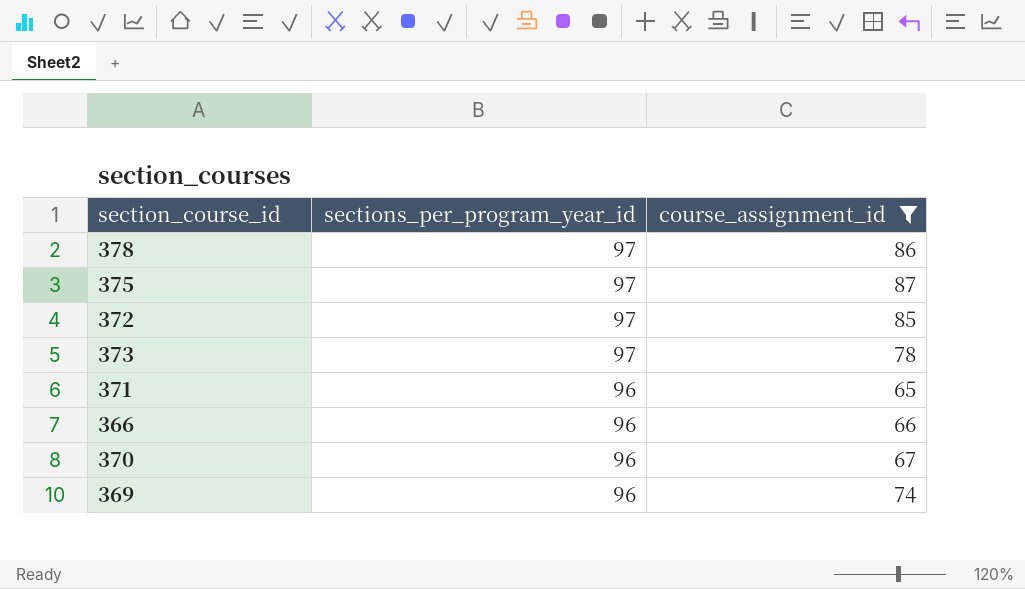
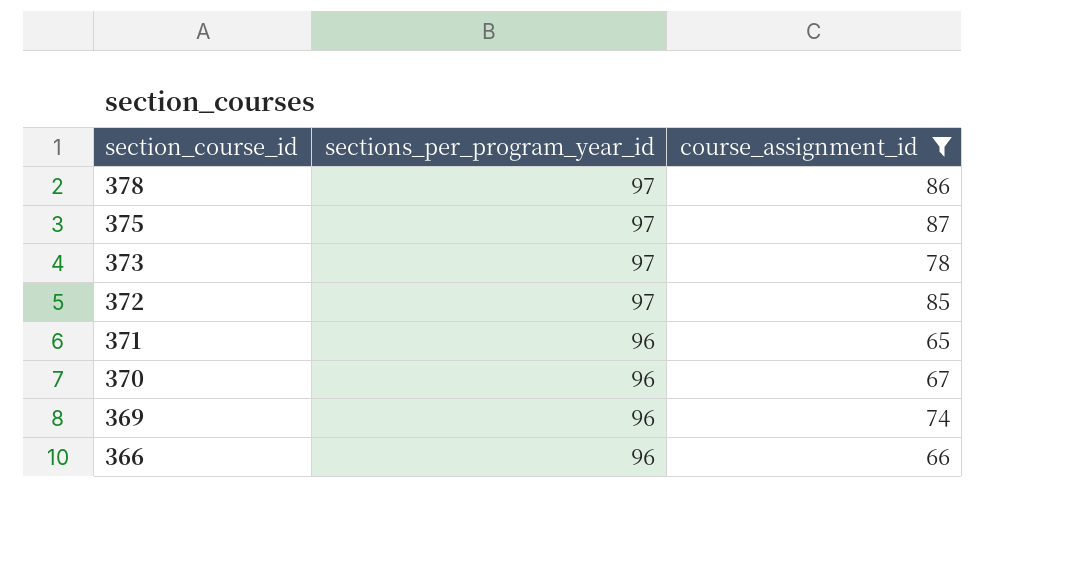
row order: sections_per_program_year_id descending -> section_course_id descending

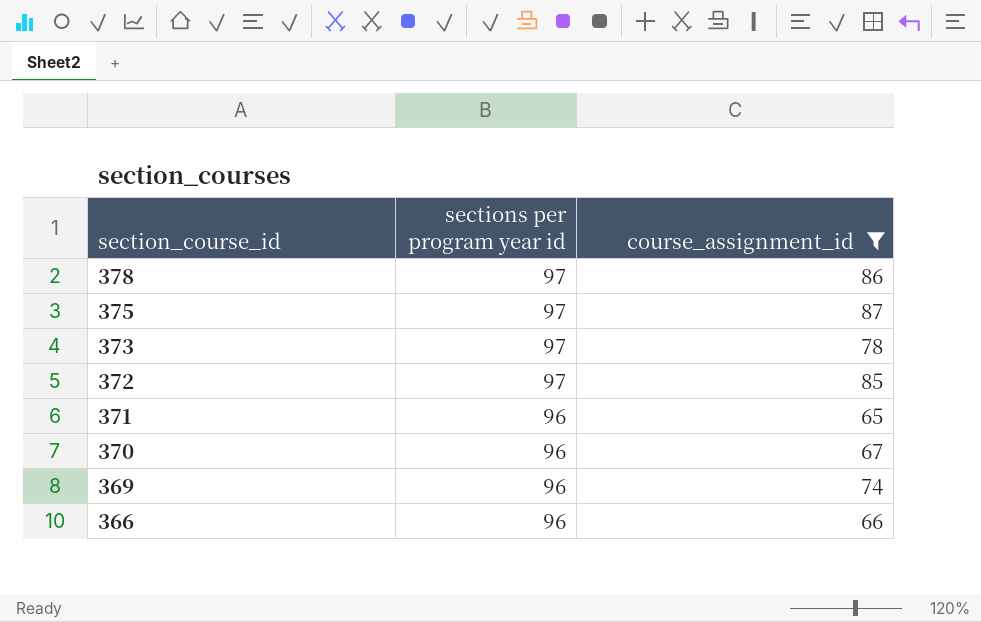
column name: sections_per_program_year_id -> sections per program year id

